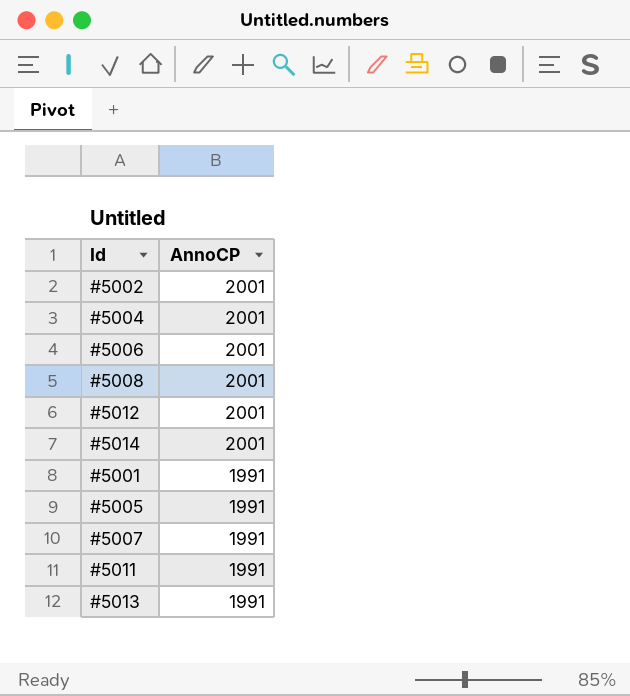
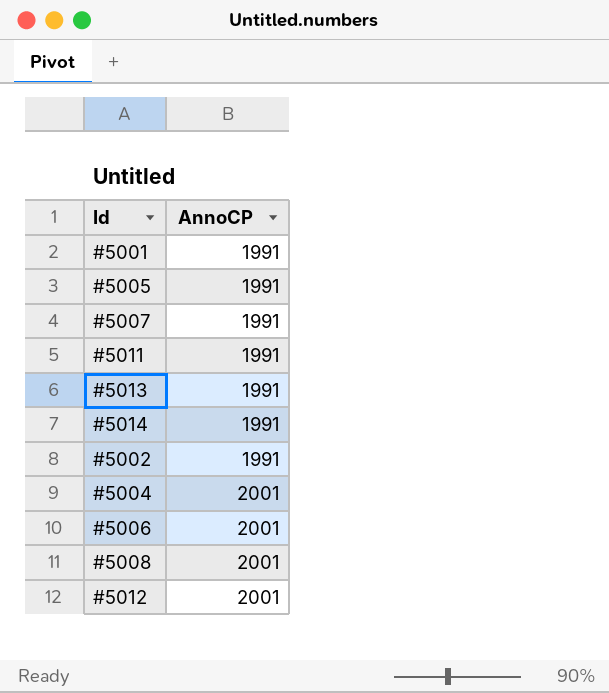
row order: AnnoCP descending -> AnnoCP ascending
#5014 | AnnoCP: 2001 -> 1991
#5002 | AnnoCP: 2001 -> 1991

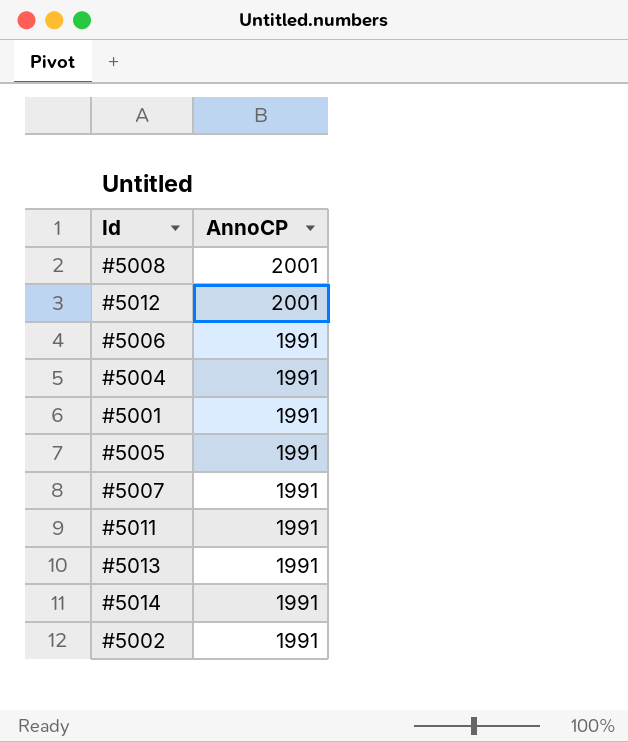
row order: AnnoCP ascending -> AnnoCP descending
#5006 | AnnoCP: 2001 -> 1991
#5004 | AnnoCP: 2001 -> 1991

